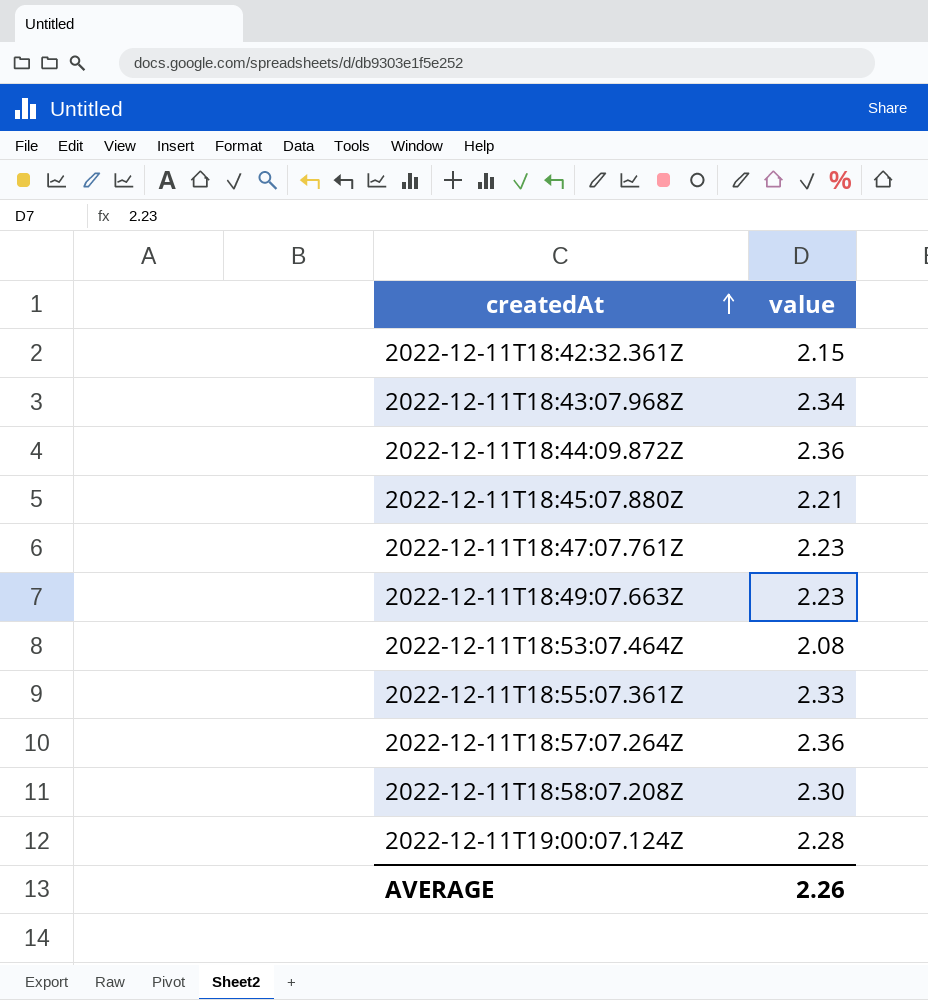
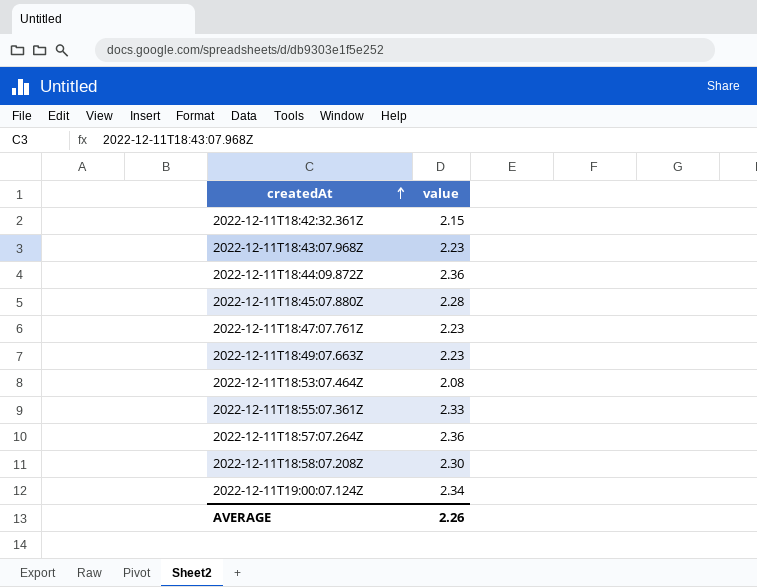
2022-12-11T18:43:07.968Z | value: 2.34 -> 2.23
2022-12-11T18:45:07.880Z | value: 2.21 -> 2.28
2022-12-11T19:00:07.124Z | value: 2.28 -> 2.34

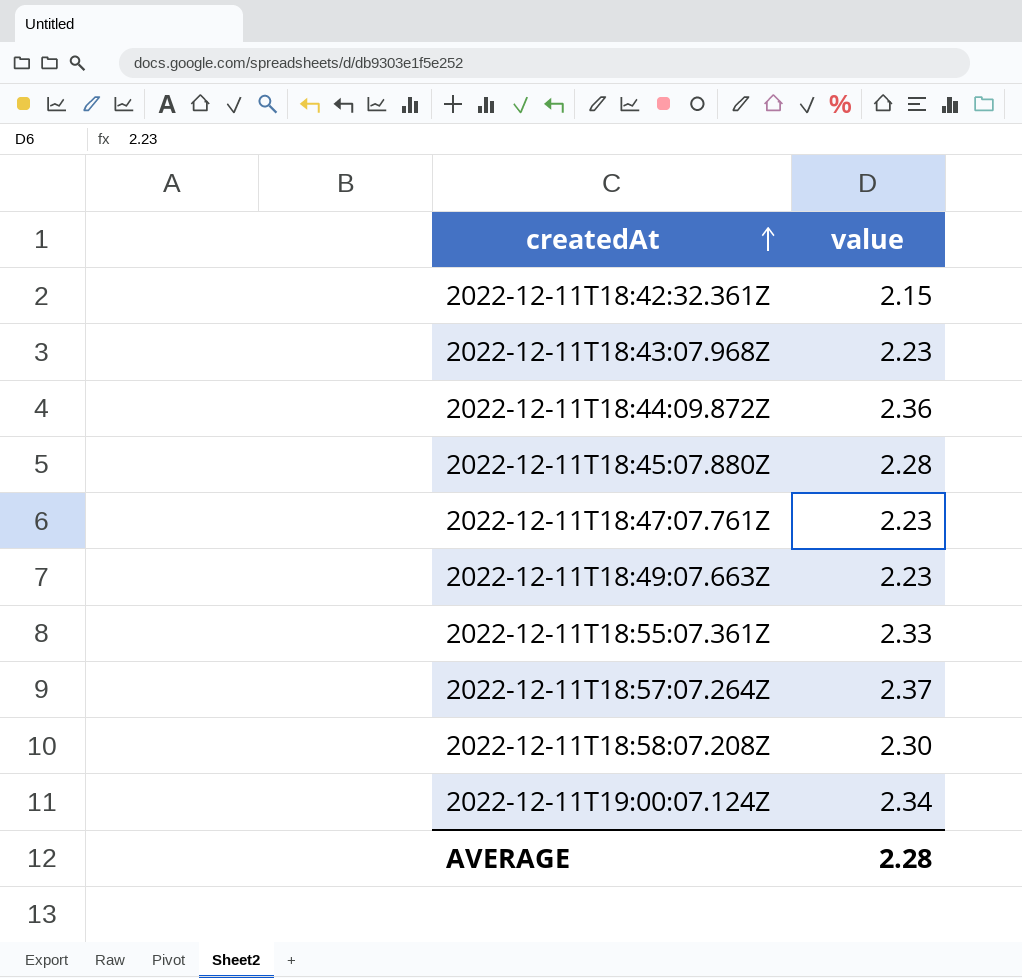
row 2022-12-11T18:53:07.464Z: 2.08 -> none
2022-12-11T18:57:07.264Z | value: 2.36 -> 2.37
AVERAGE | value: 2.26 -> 2.28

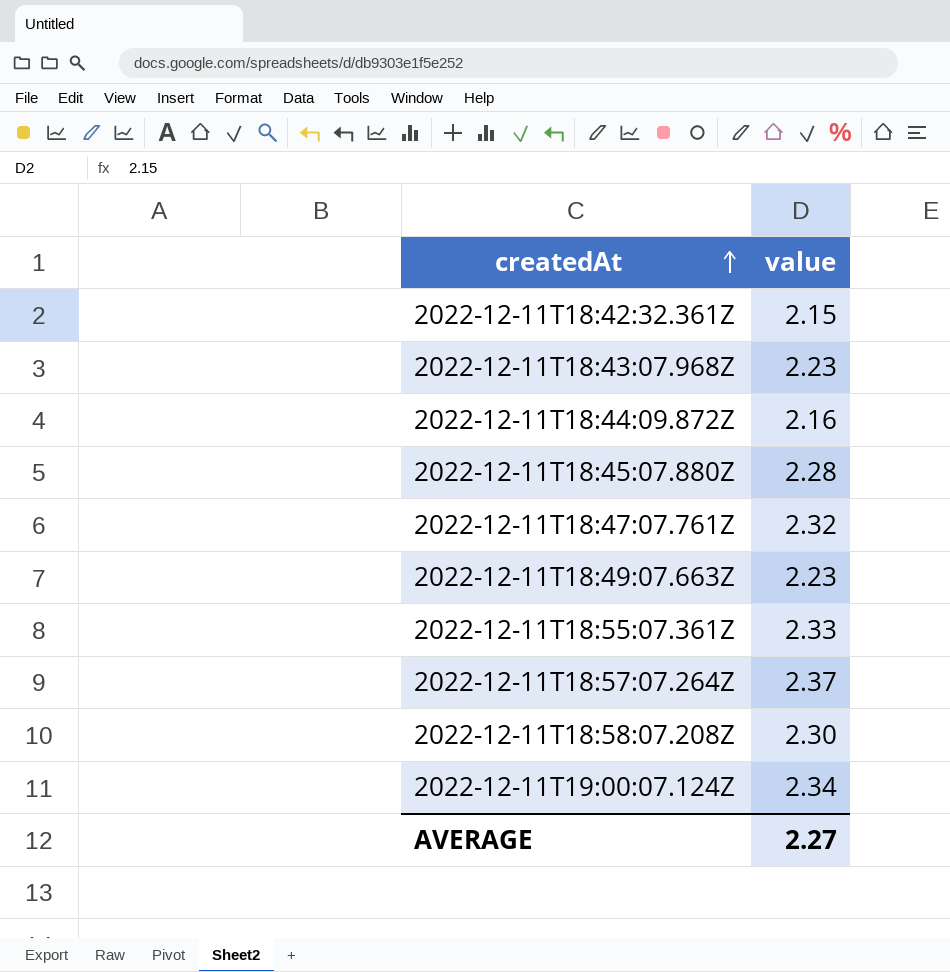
2022-12-11T18:44:09.872Z | value: 2.36 -> 2.16
2022-12-11T18:47:07.761Z | value: 2.23 -> 2.32
AVERAGE | value: 2.28 -> 2.27

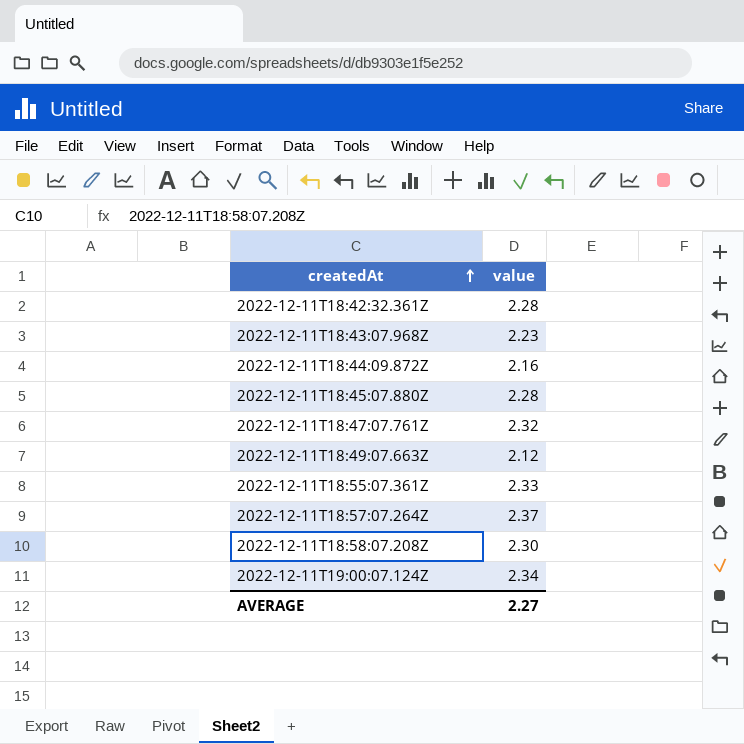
2022-12-11T18:42:32.361Z | value: 2.15 -> 2.28
2022-12-11T18:49:07.663Z | value: 2.23 -> 2.12

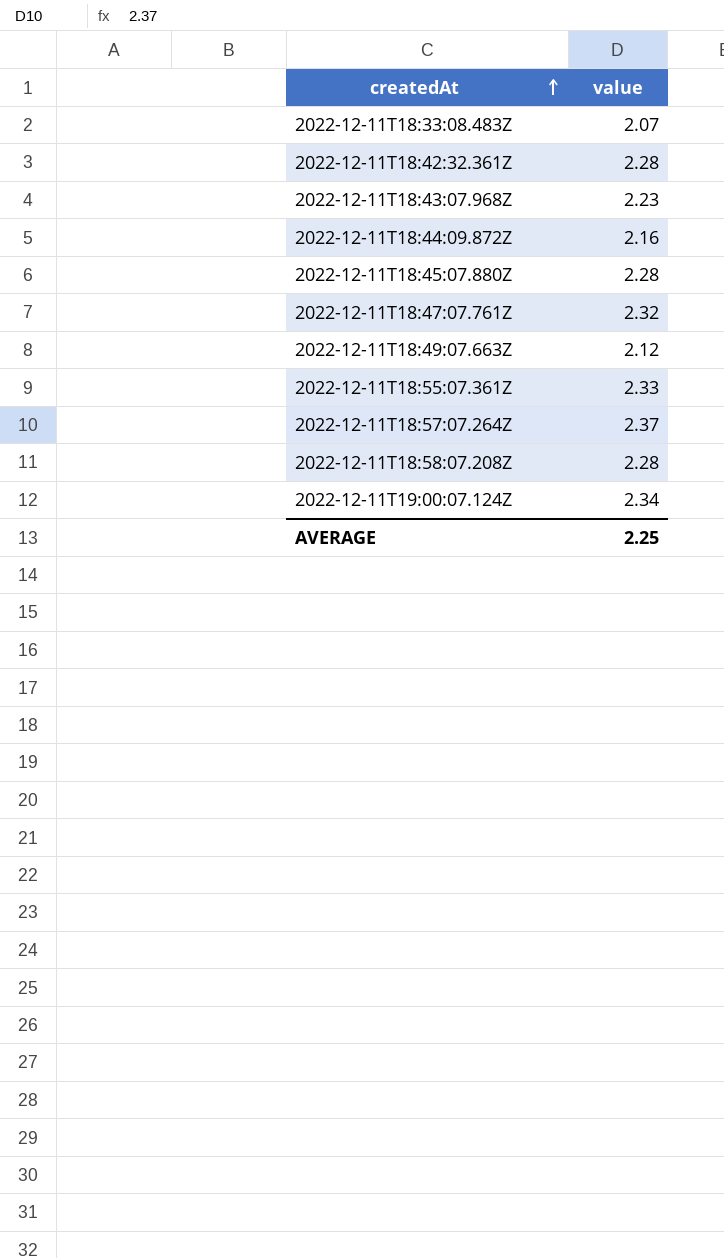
row 2022-12-11T18:33:08.483Z: none -> 2.07
2022-12-11T18:58:07.208Z | value: 2.30 -> 2.28
AVERAGE | value: 2.27 -> 2.25

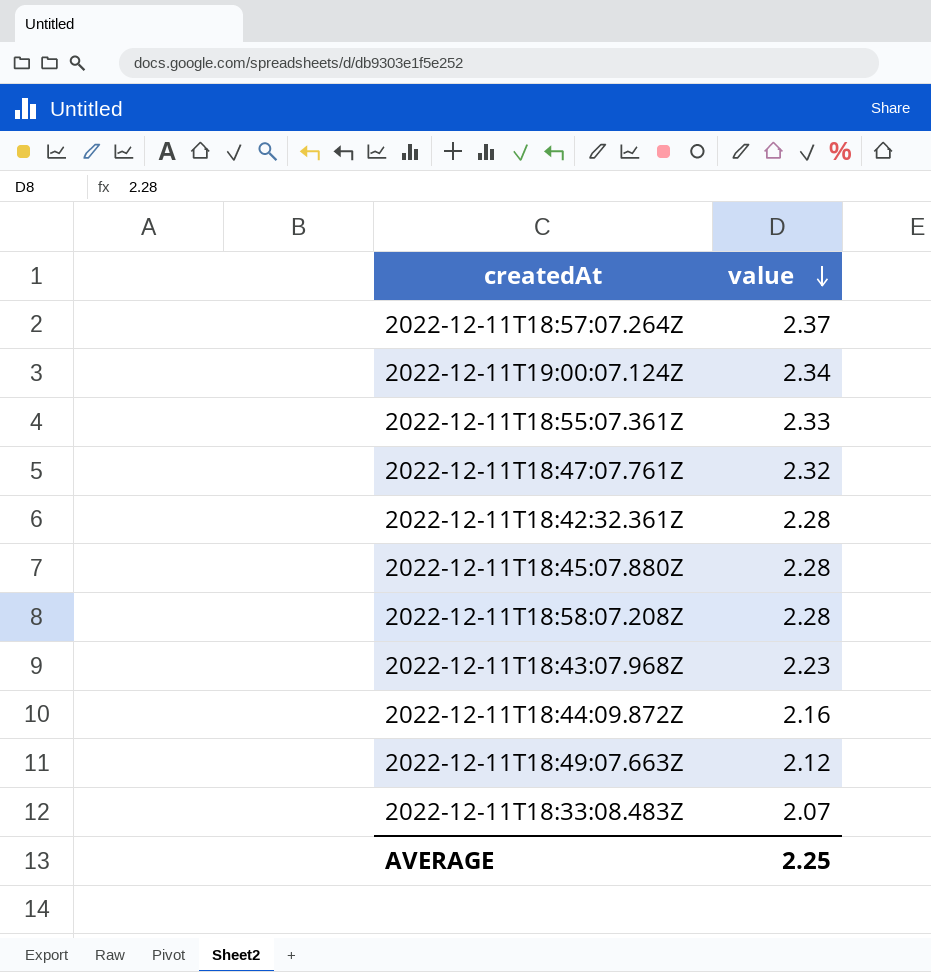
row order: createdAt ascending -> value descending

